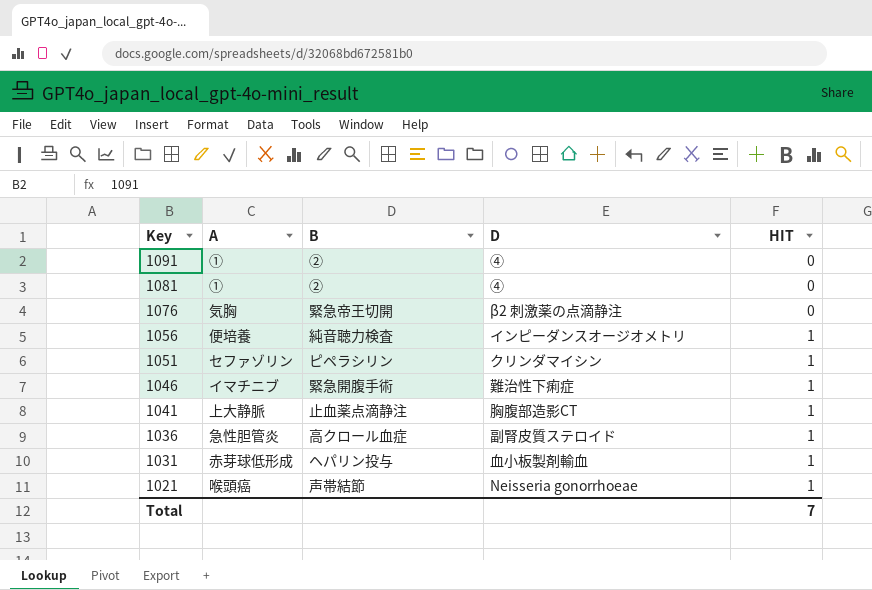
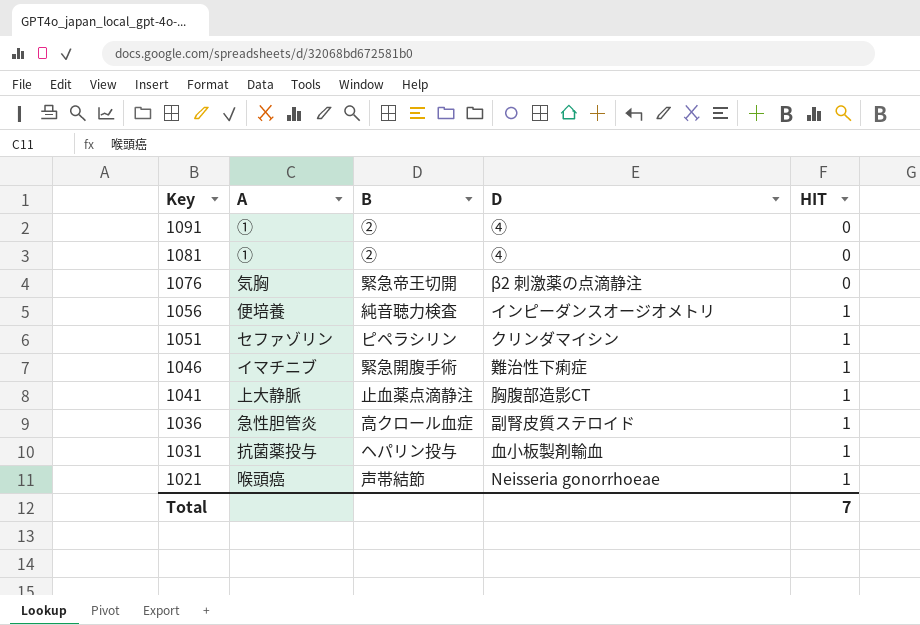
1031 | A: 赤芽球低形成 -> 抗菌薬投与

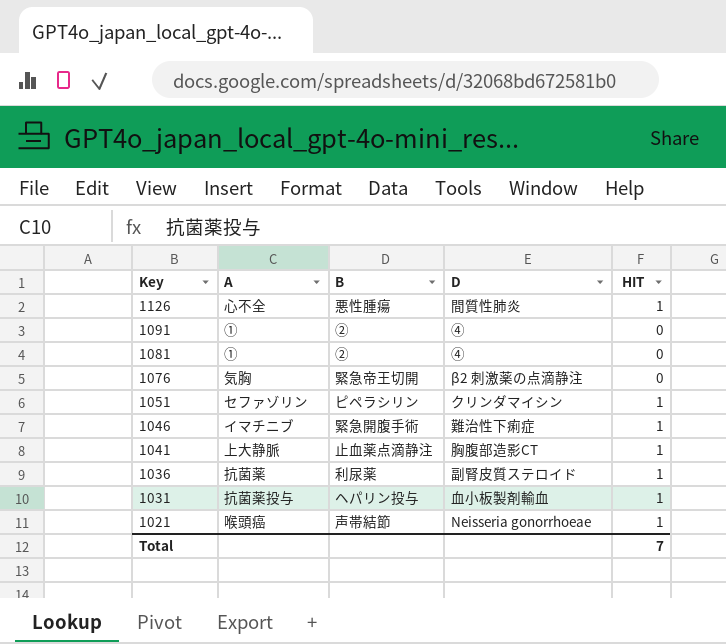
row 1056: 便培養 | 純音聴力検査 | インピーダンスオージオメトリ | 1 -> none
row 1126: none -> 心不全 | 悪性腫瘍 | 間質性肺炎 | 1
1036 | A: 急性胆管炎 -> 抗菌薬
1036 | B: 高クロール血症 -> 利尿薬

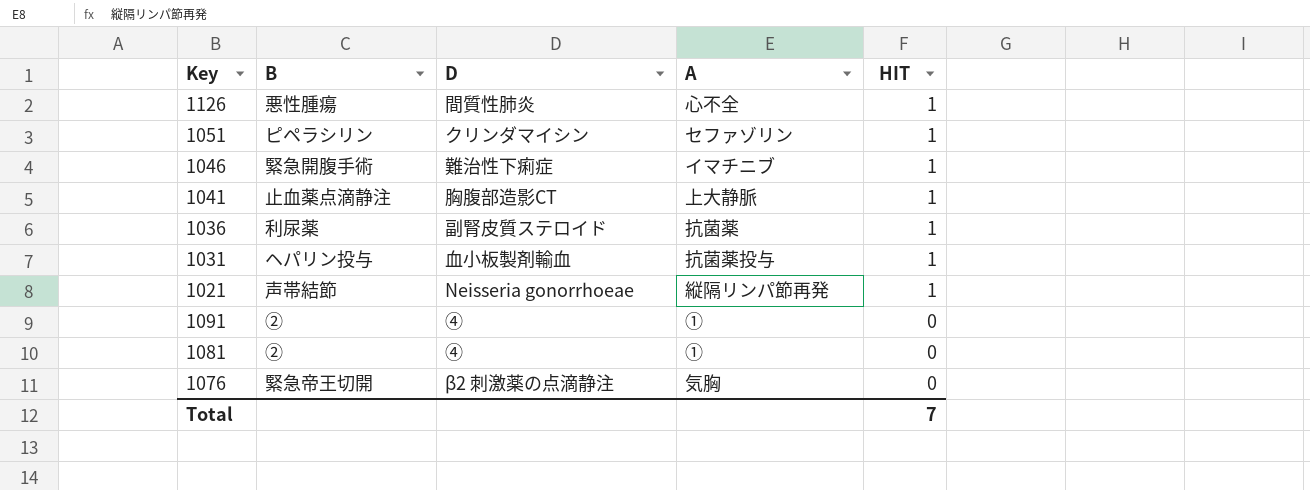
row order: Key descending -> HIT descending
column A | position: 2 -> 4
1021 | A: 喉頭癌 -> 縦隔リンパ節再発

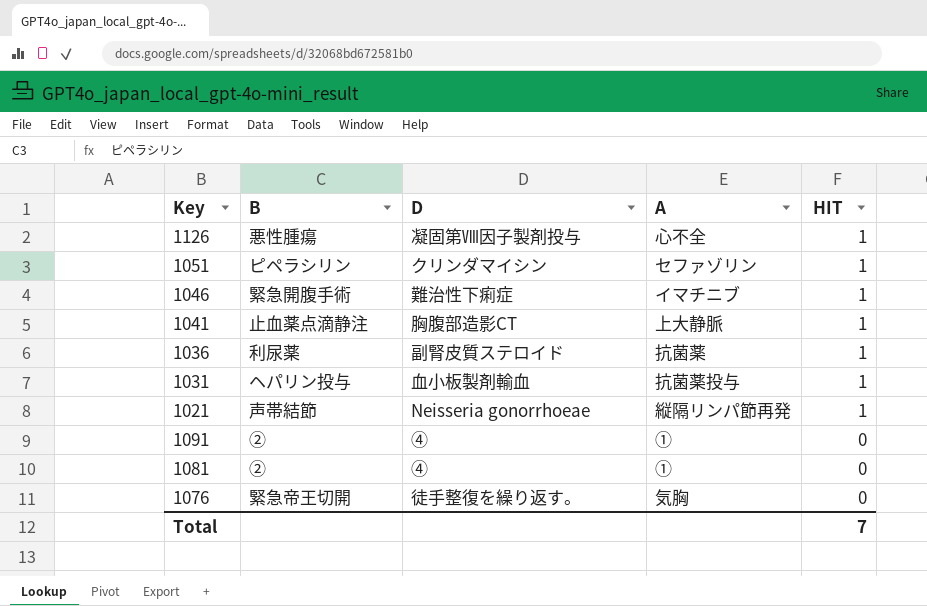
1126 | D: 間質性肺炎 -> 凝固第Ⅷ因子製剤投与
1076 | D: β2 刺激薬の点滴静注 -> 徒手整復を繰り返す。

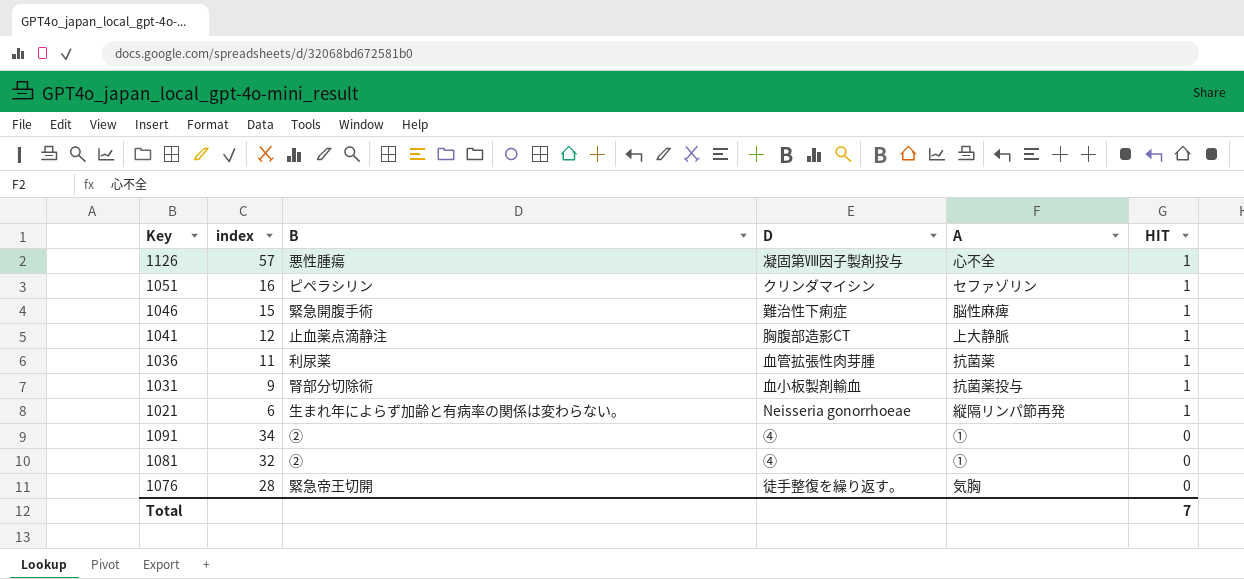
column index | position: none -> 2
1046 | A: イマチニブ -> 脳性麻痺
1036 | D: 副腎皮質ステロイド -> 血管拡張性肉芽腫
1031 | B: ヘパリン投与 -> 腎部分切除術
1021 | B: 声帯結節 -> 生まれ年によらず加齢と有病率の関係は変わらない。

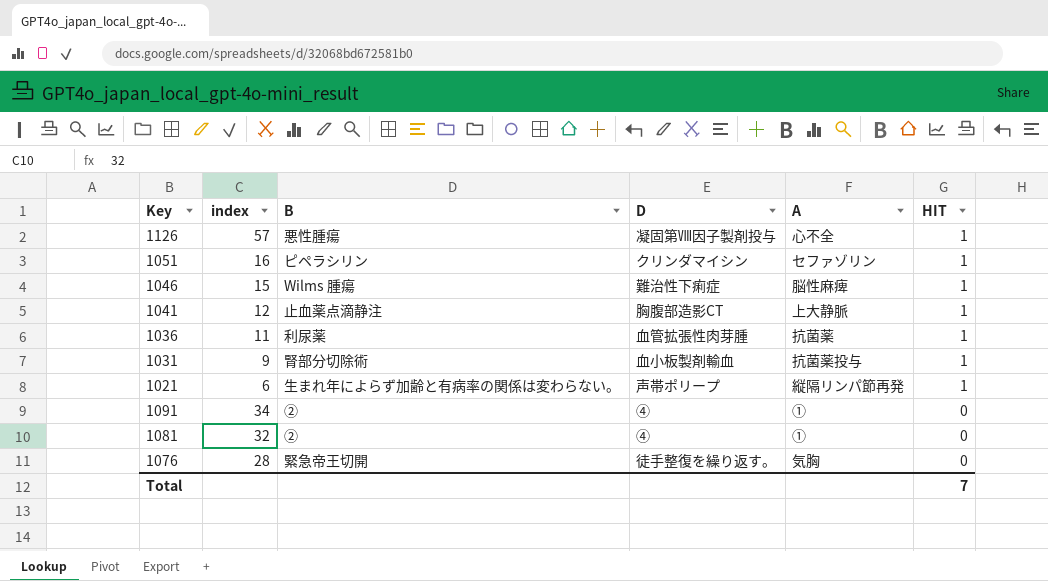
1046 | B: 緊急開腹手術 -> Wilms 腫瘍
1021 | D: Neisseria gonorrhoeae -> 声帯ポリープ

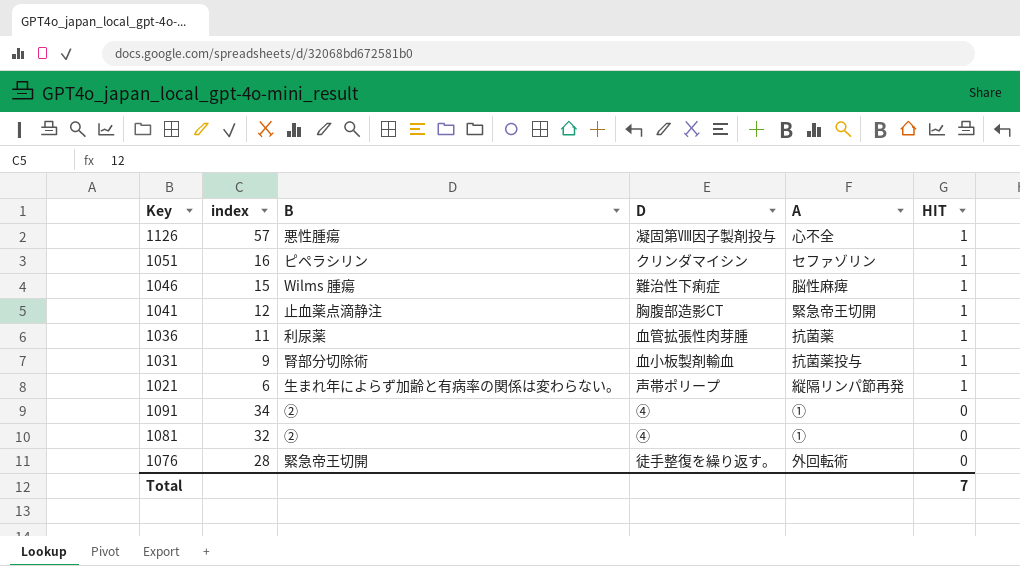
1041 | A: 上大静脈 -> 緊急帝王切開
1076 | A: 気胸 -> 外回転術

